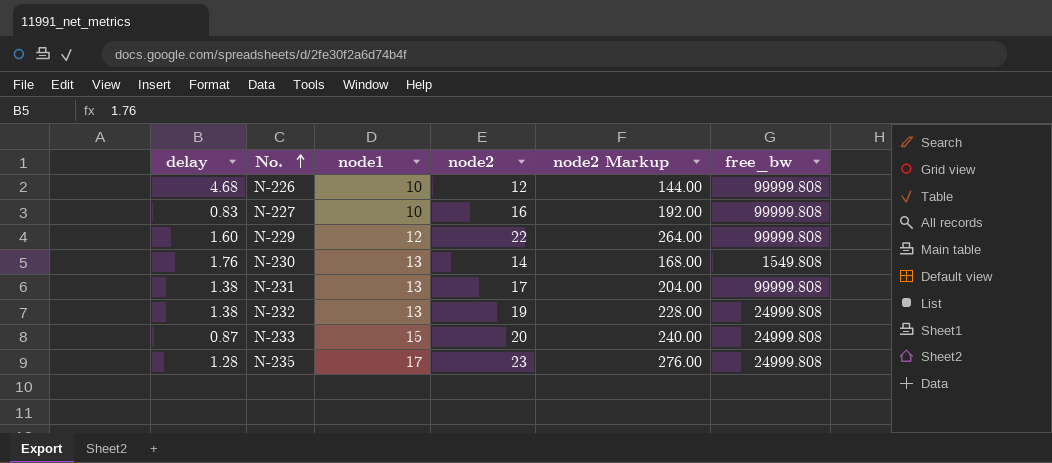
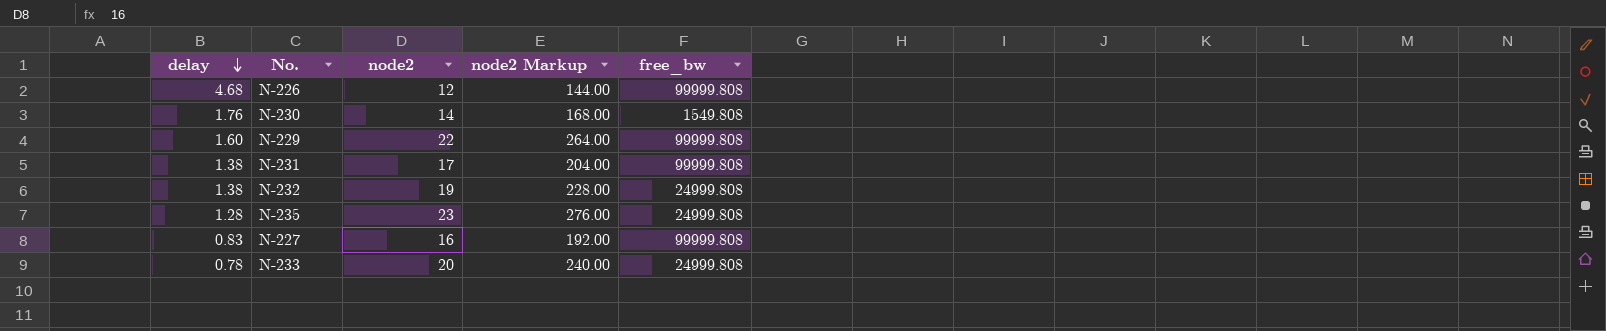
row order: No. ascending -> delay descending
column node1 | position: 3 -> none
N-233 | delay: 0.87 -> 0.78

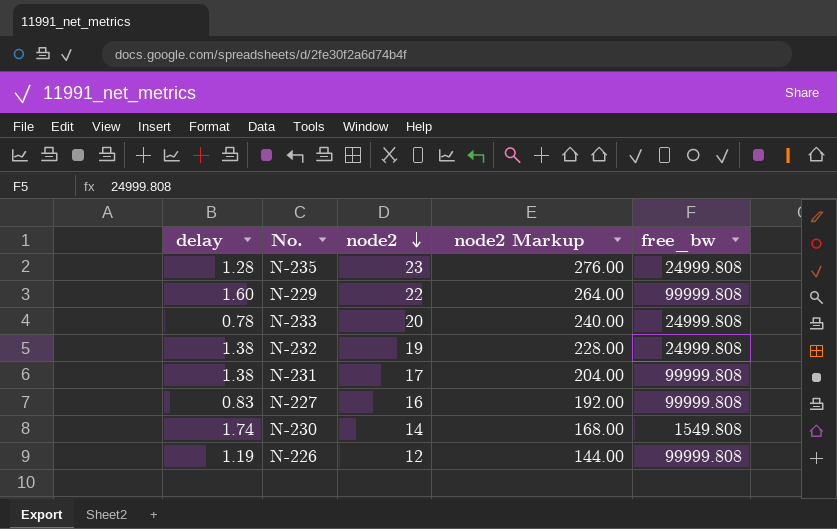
row order: delay descending -> node2 descending
N-230 | delay: 1.76 -> 1.74
N-226 | delay: 4.68 -> 1.19

